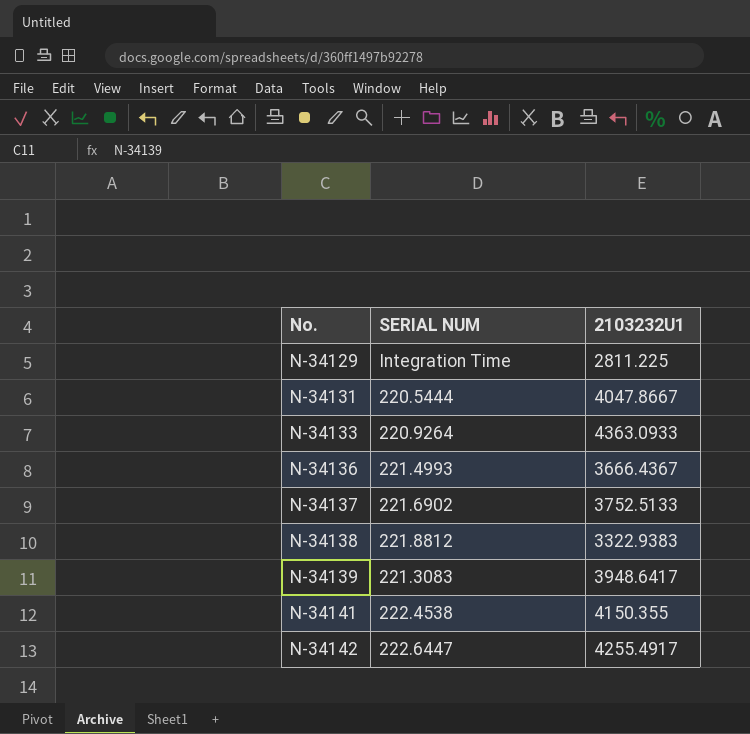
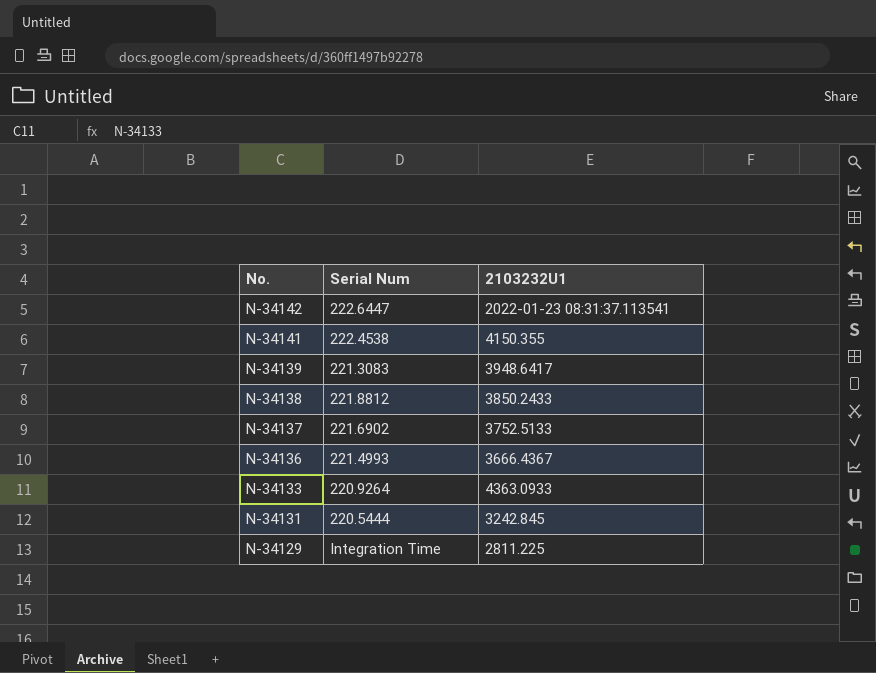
row order: No. ascending -> No. descending
column name: SERIAL NUM -> Serial Num
N-34142 | 2103232U1: 4255.4917 -> 2022-01-23 08:31:37.113541
N-34138 | 2103232U1: 3322.9383 -> 3850.2433
N-34131 | 2103232U1: 4047.8667 -> 3242.845

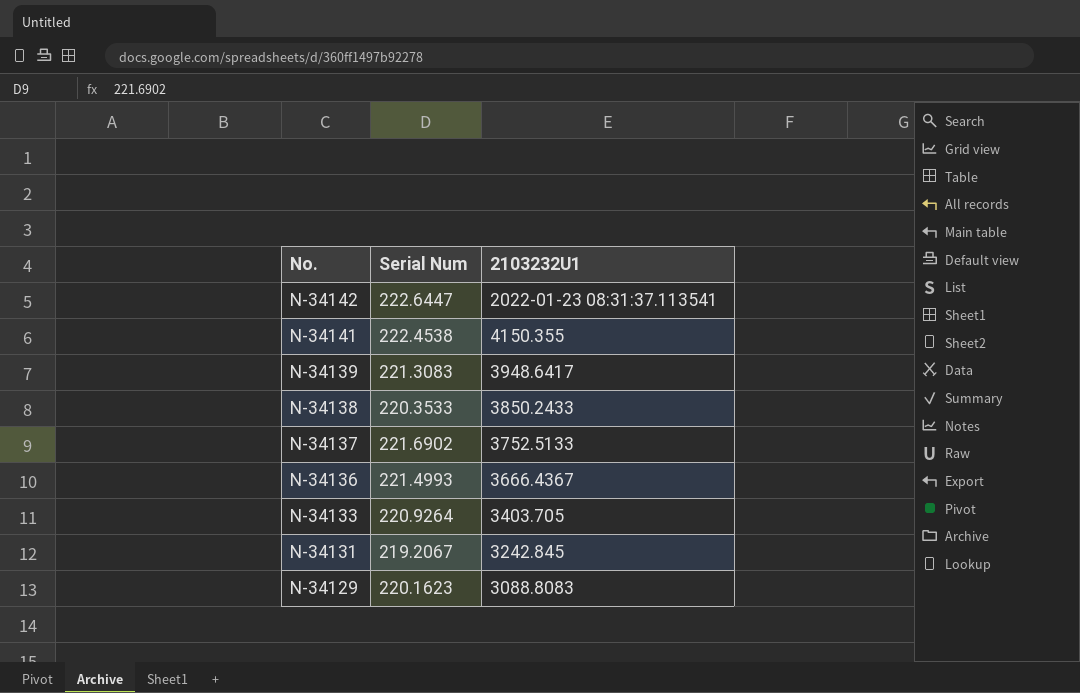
N-34138 | Serial Num: 221.8812 -> 220.3533
N-34133 | 2103232U1: 4363.0933 -> 3403.705
N-34131 | Serial Num: 220.5444 -> 219.2067
N-34129 | Serial Num: Integration Time -> 220.1623
N-34129 | 2103232U1: 2811.225 -> 3088.8083

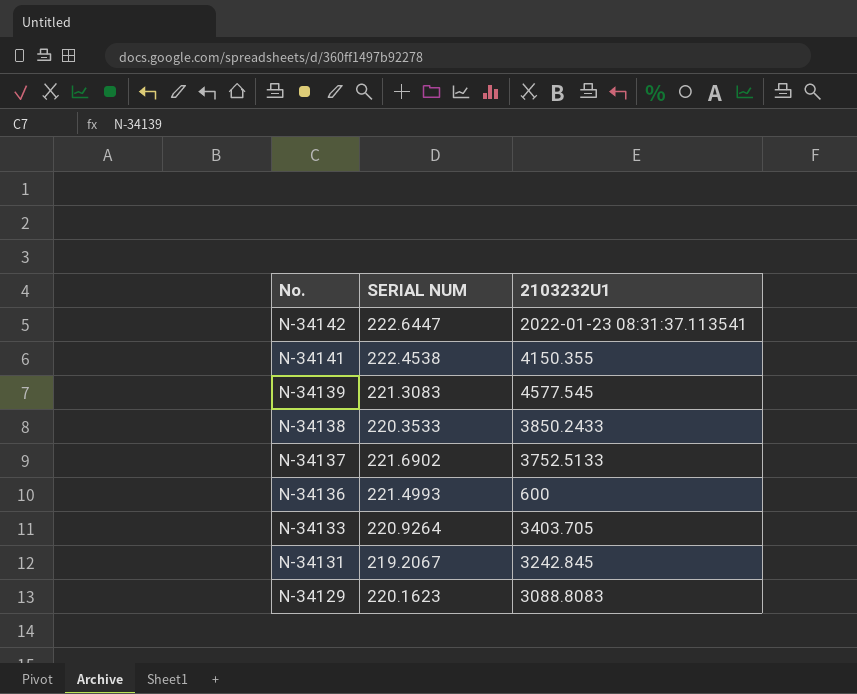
column name: Serial Num -> SERIAL NUM
N-34139 | 2103232U1: 3948.6417 -> 4577.545
N-34136 | 2103232U1: 3666.4367 -> 600

